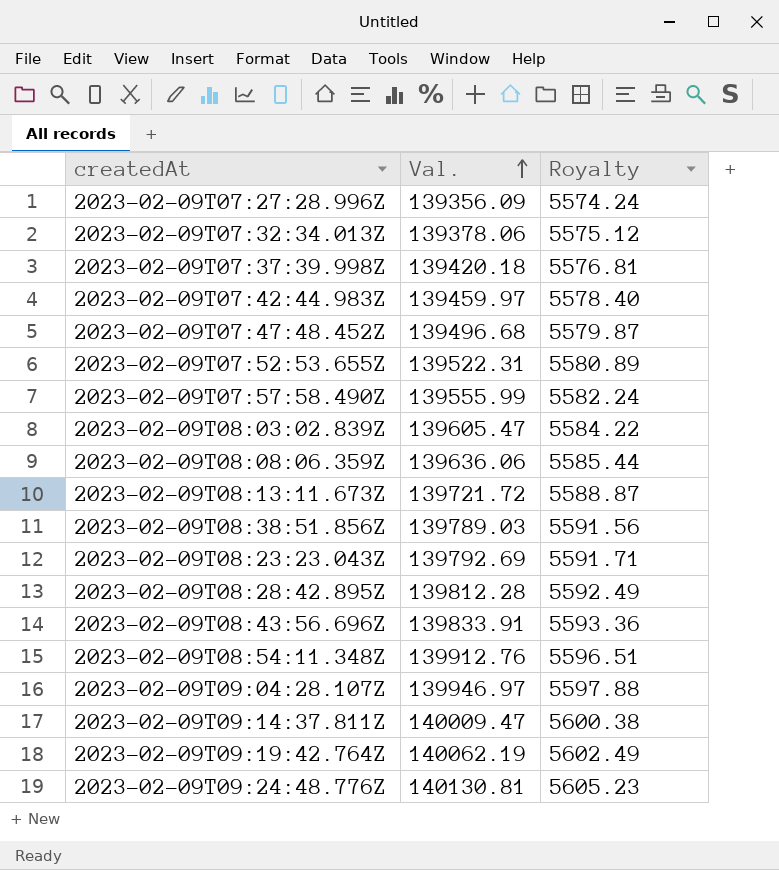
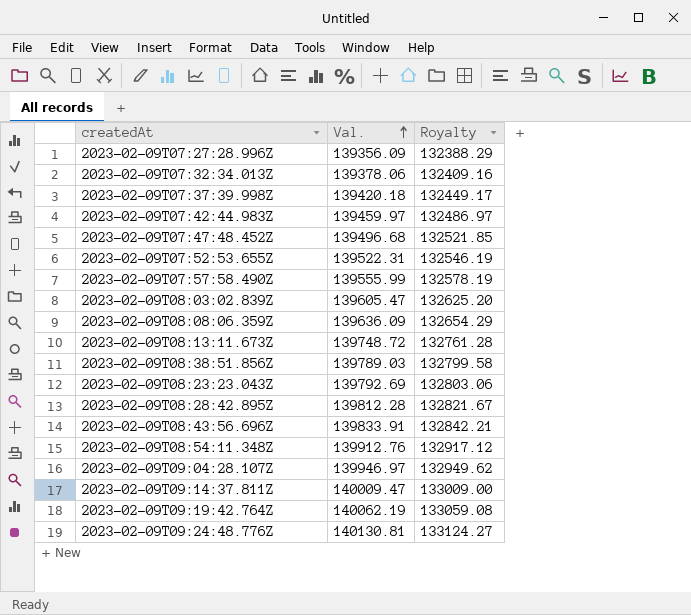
column Royalty | formula: [Val.] * 0.04 -> [Val.] * 0.95
2023-02-09T08:08:06.359Z | Val.: 139636.06 -> 139636.09
2023-02-09T08:13:11.673Z | Val.: 139721.72 -> 139748.72

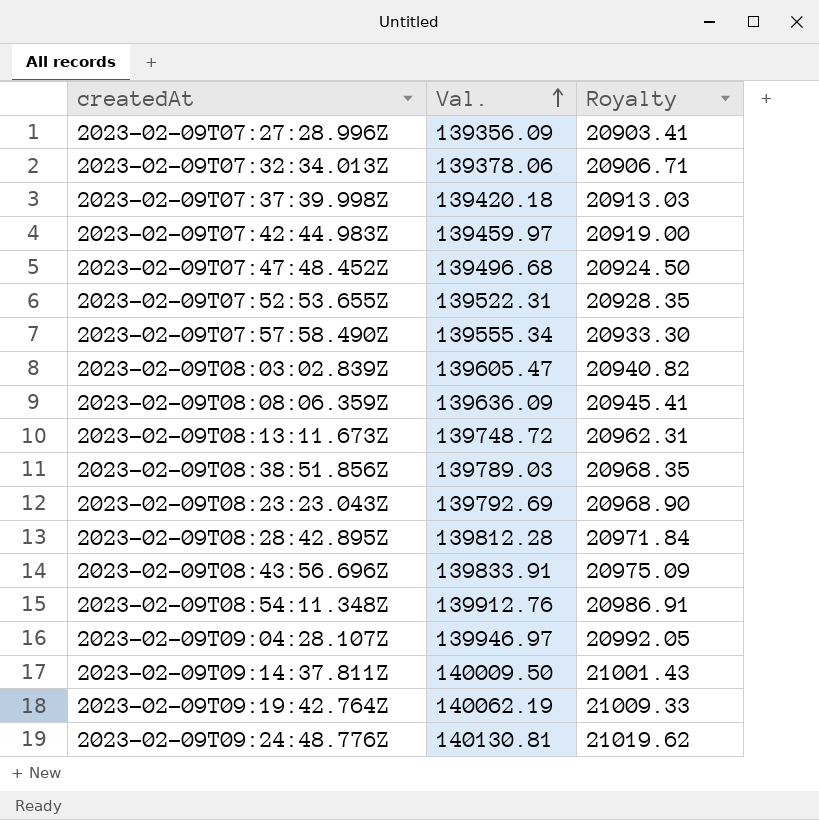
column Royalty | formula: [Val.] * 0.95 -> [Val.] * 0.15
2023-02-09T07:57:58.490Z | Val.: 139555.99 -> 139555.34
2023-02-09T09:14:37.811Z | Val.: 140009.47 -> 140009.50

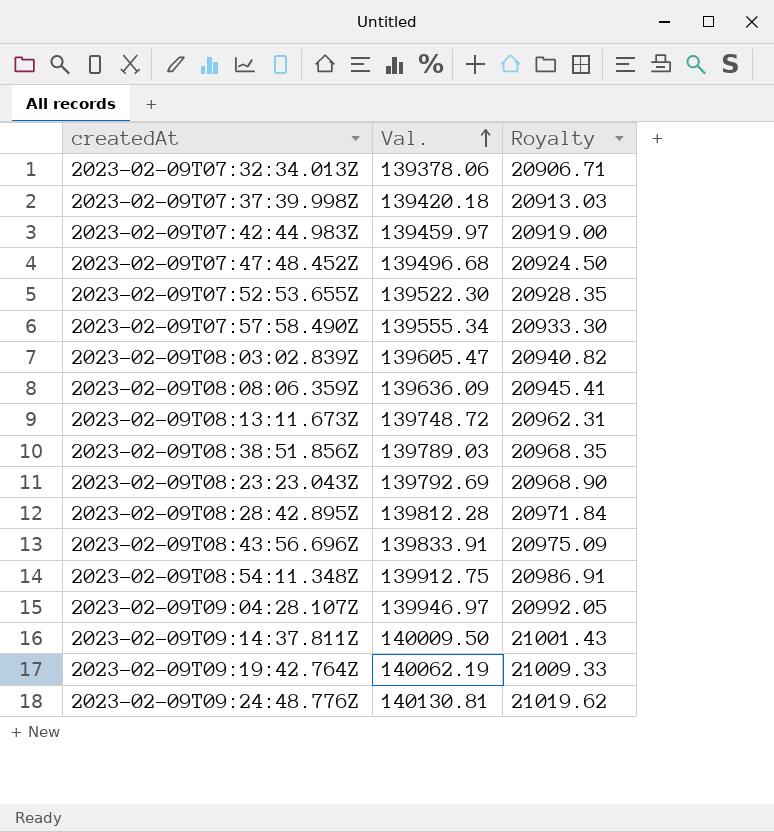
row 2023-02-09T07:27:28.996Z: 139356.09 | 20903.41 -> none
2023-02-09T07:52:53.655Z | Val.: 139522.31 -> 139522.30
2023-02-09T08:54:11.348Z | Val.: 139912.76 -> 139912.75

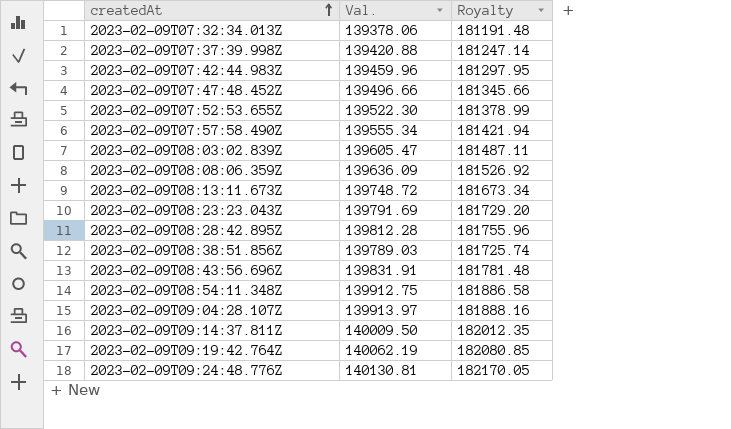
row order: Val. ascending -> createdAt ascending
column Royalty | formula: [Val.] * 0.15 -> [Val.] * 1.3
2023-02-09T07:37:39.998Z | Val.: 139420.18 -> 139420.88
2023-02-09T07:42:44.983Z | Val.: 139459.97 -> 139459.96
2023-02-09T07:47:48.452Z | Val.: 139496.68 -> 139496.66
2023-02-09T08:23:23.043Z | Val.: 139792.69 -> 139791.69
2023-02-09T08:43:56.696Z | Val.: 139833.91 -> 139831.91
2023-02-09T09:04:28.107Z | Val.: 139946.97 -> 139913.97

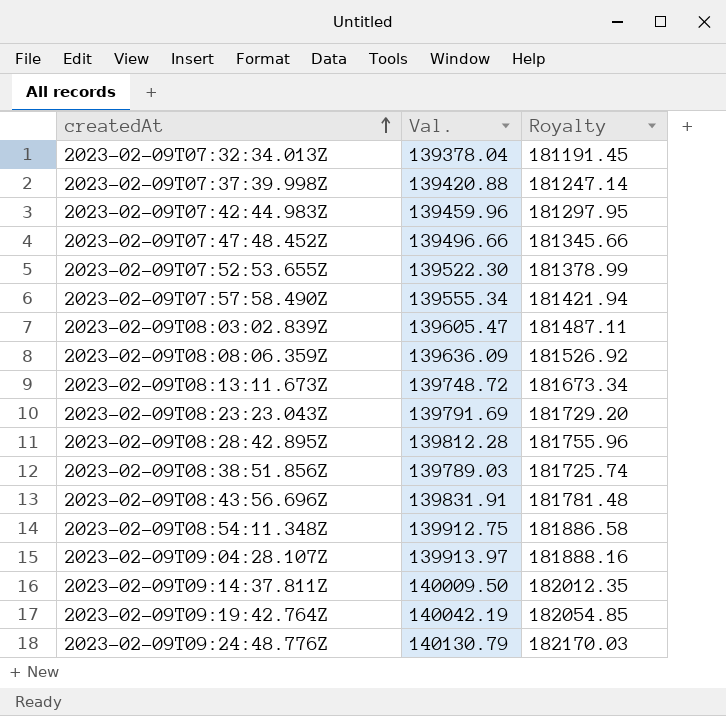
2023-02-09T07:32:34.013Z | Val.: 139378.06 -> 139378.04
2023-02-09T07:32:34.013Z | Royalty: 181191.48 -> 181191.45
2023-02-09T09:19:42.764Z | Val.: 140062.19 -> 140042.19
2023-02-09T09:19:42.764Z | Royalty: 182080.85 -> 182054.85
2023-02-09T09:24:48.776Z | Val.: 140130.81 -> 140130.79
2023-02-09T09:24:48.776Z | Royalty: 182170.05 -> 182170.03

